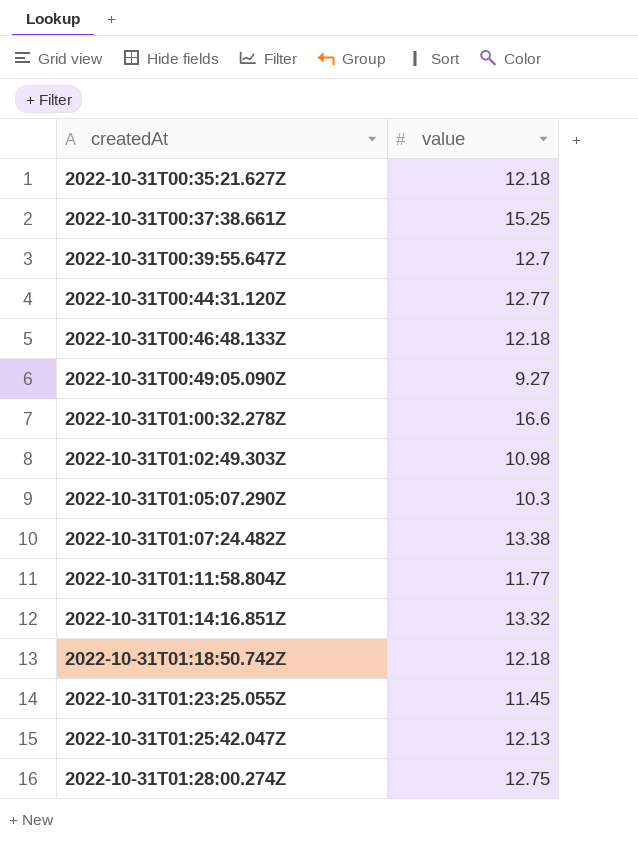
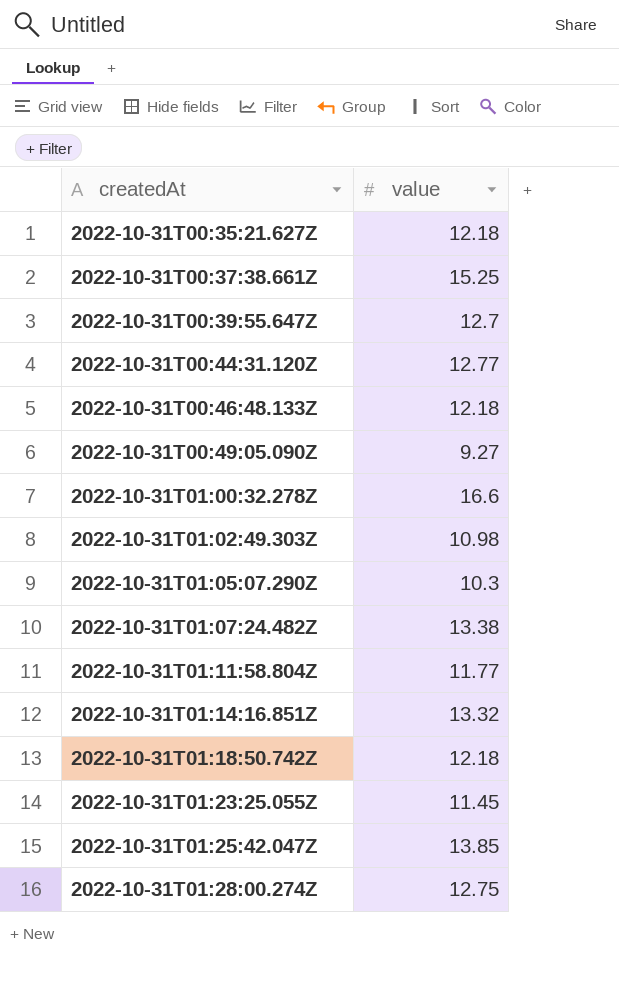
2022-10-31T01:25:42.047Z | value: 12.13 -> 13.85

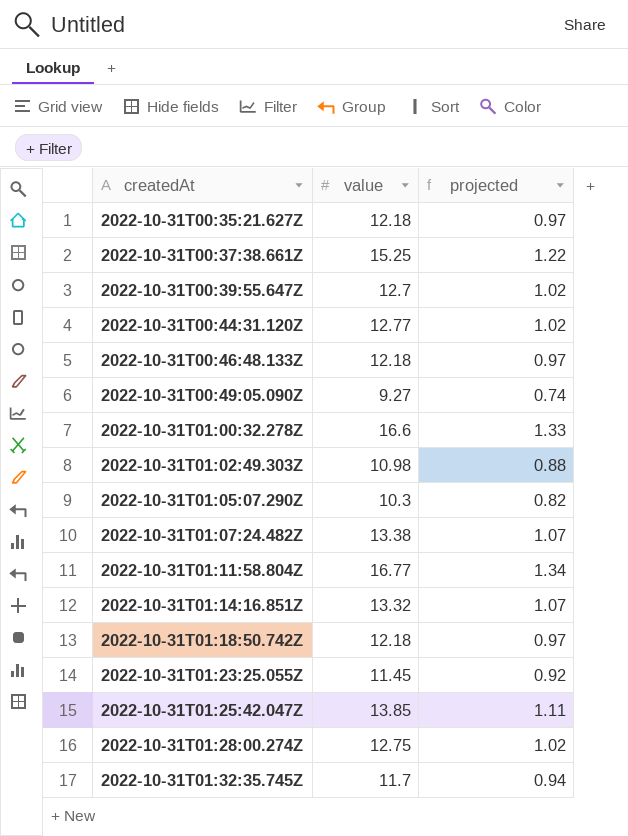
column projected | formula: none -> [value] * 0.08
2022-10-31T01:11:58.804Z | value: 11.77 -> 16.77
row 2022-10-31T01:32:35.745Z: none -> 11.7 | 0.94

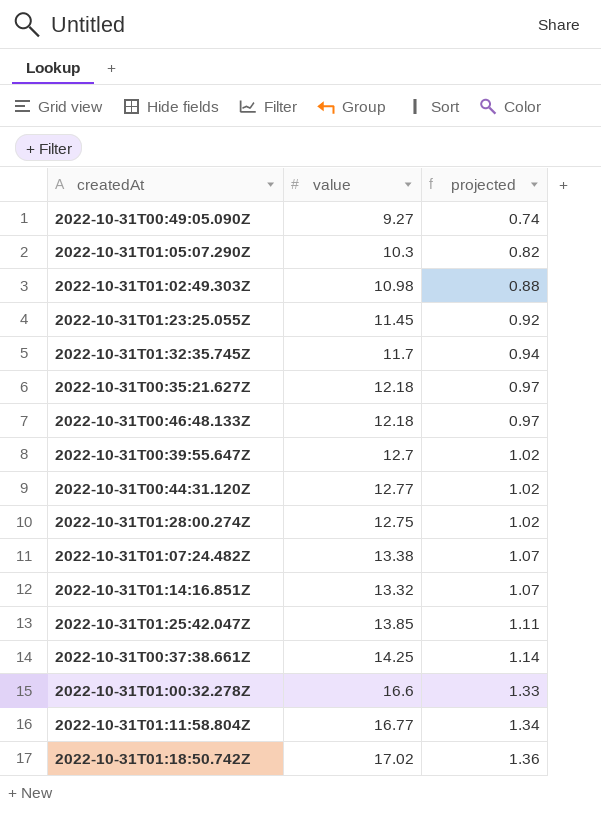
row order: createdAt ascending -> projected ascending
2022-10-31T00:37:38.661Z | value: 15.25 -> 14.25
2022-10-31T00:37:38.661Z | projected: 1.22 -> 1.14
2022-10-31T01:18:50.742Z | value: 12.18 -> 17.02
2022-10-31T01:18:50.742Z | projected: 0.97 -> 1.36

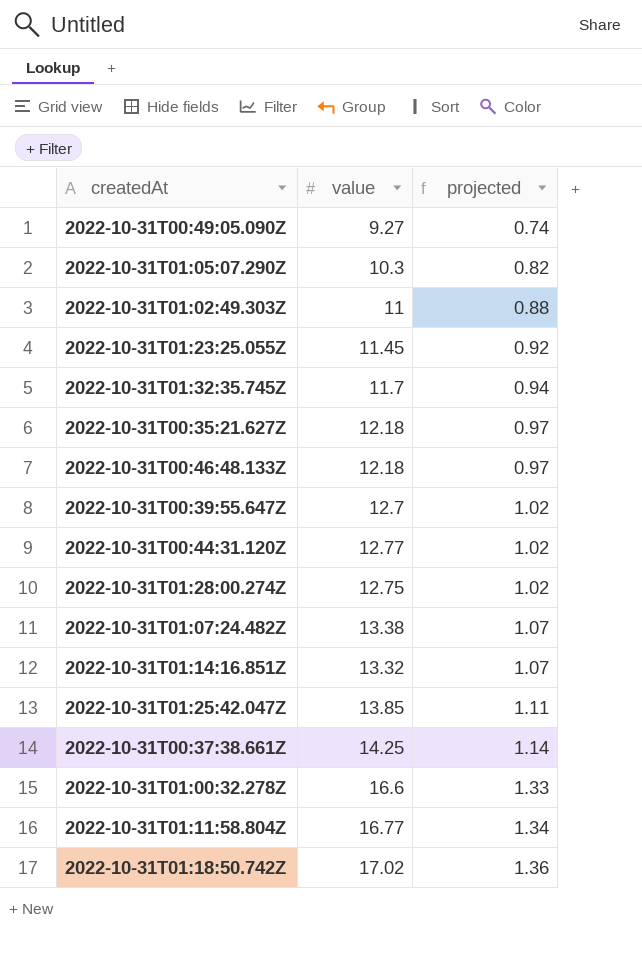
2022-10-31T01:02:49.303Z | value: 10.98 -> 11

